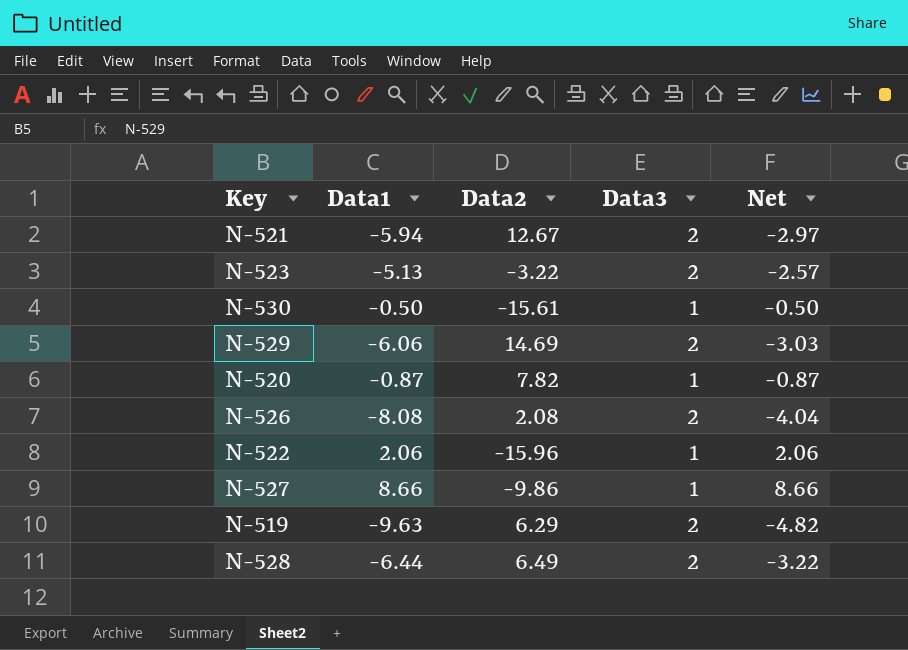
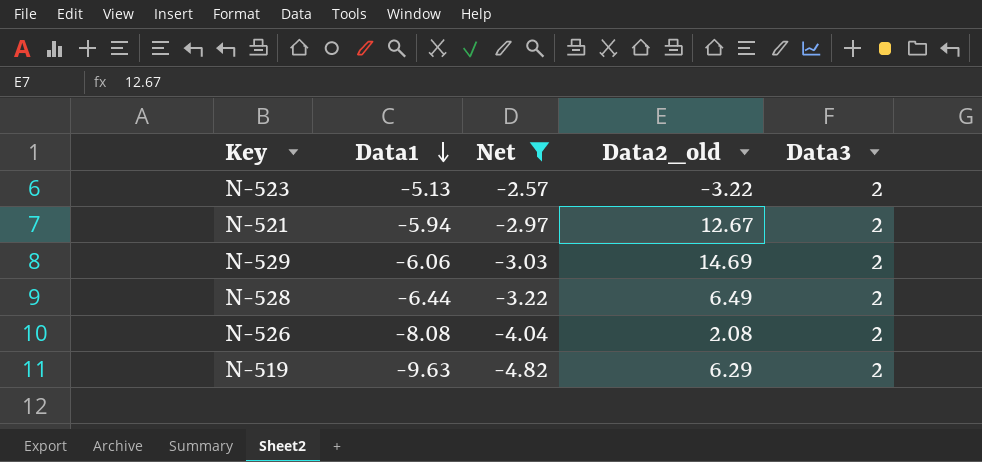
filter: none -> Net <= -2.57
row order: none -> Data1 descending
column Net | position: 5 -> 3
column name: Data2 -> Data2_old

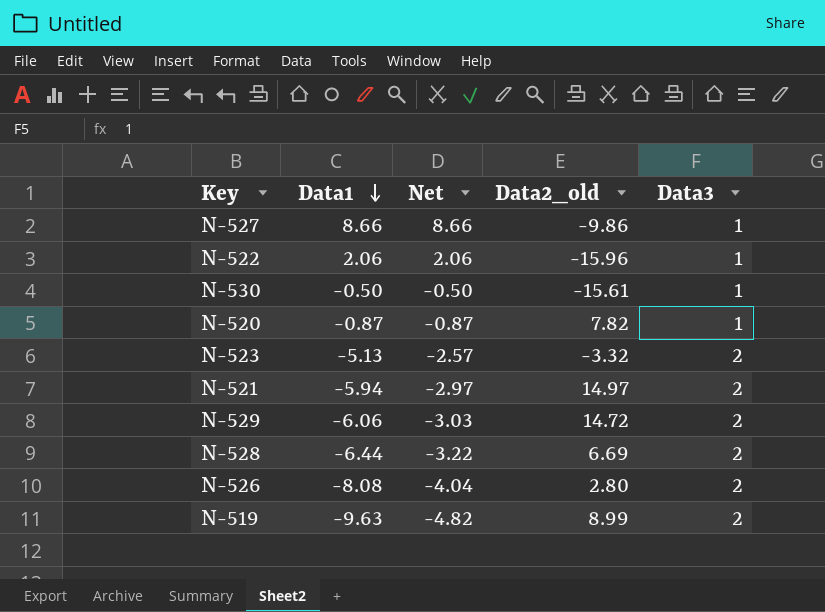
filter: Net <= -2.57 -> none
N-523 | Data2_old: -3.22 -> -3.32
N-521 | Data2_old: 12.67 -> 14.97
N-529 | Data2_old: 14.69 -> 14.72
N-528 | Data2_old: 6.49 -> 6.69
N-526 | Data2_old: 2.08 -> 2.80
N-519 | Data2_old: 6.29 -> 8.99

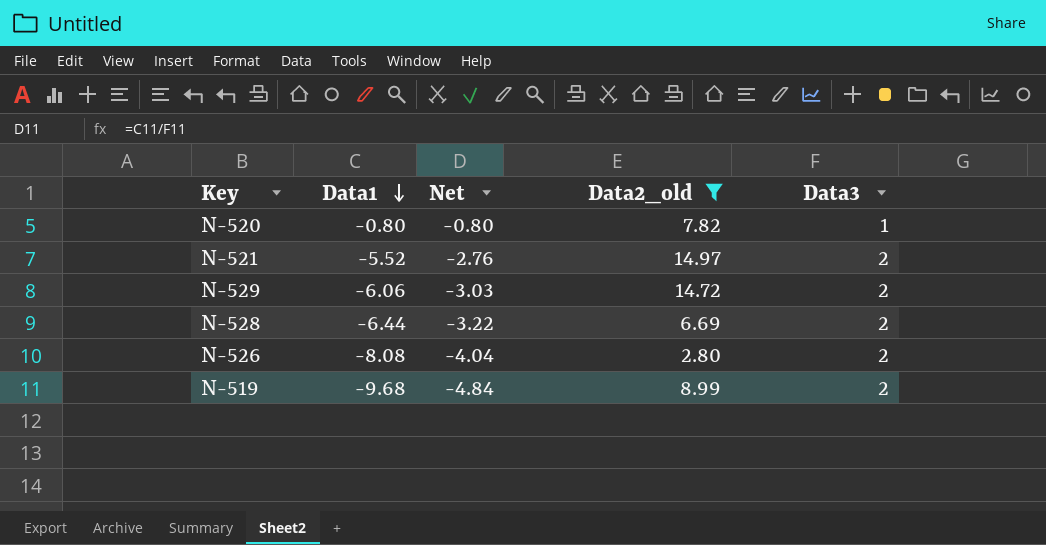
filter: none -> Data2_old >= 2.80
N-520 | Data1: -0.87 -> -0.80
N-520 | Net: -0.87 -> -0.80
N-521 | Data1: -5.94 -> -5.52
N-521 | Net: -2.97 -> -2.76
N-519 | Data1: -9.63 -> -9.68
N-519 | Net: -4.82 -> -4.84

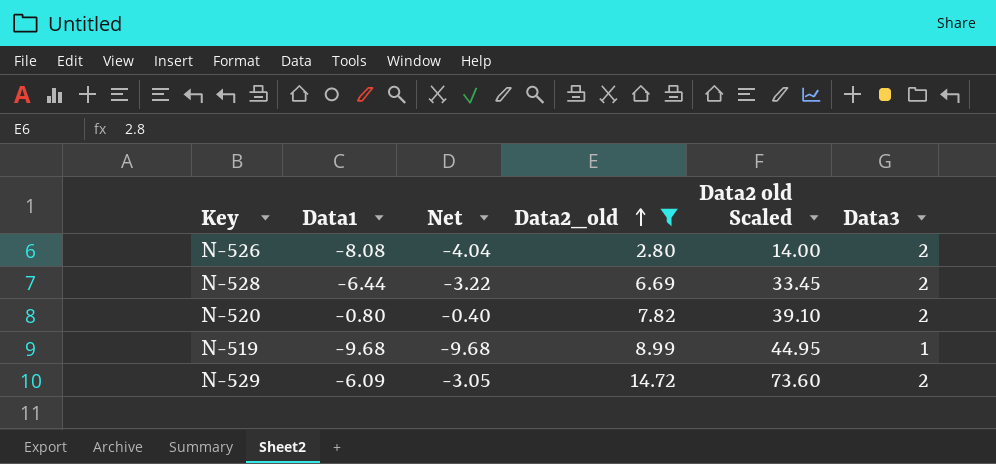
row order: Data1 descending -> Data2_old ascending
column Data2 old Scaled | formula: none -> [Data2_old] * 5
row N-521: -5.52 | -2.76 | 14.97 | 2 -> none
N-520 | Net: -0.80 -> -0.40
N-520 | Data3: 1 -> 2
N-519 | Net: -4.84 -> -9.68
N-519 | Data3: 2 -> 1
N-529 | Data1: -6.06 -> -6.09
N-529 | Net: -3.03 -> -3.05

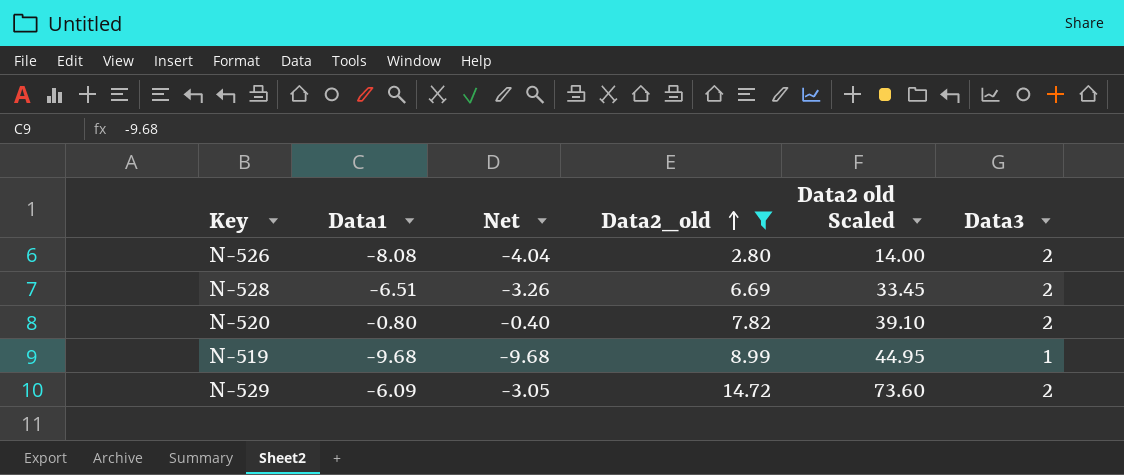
N-528 | Data1: -6.44 -> -6.51
N-528 | Net: -3.22 -> -3.26

